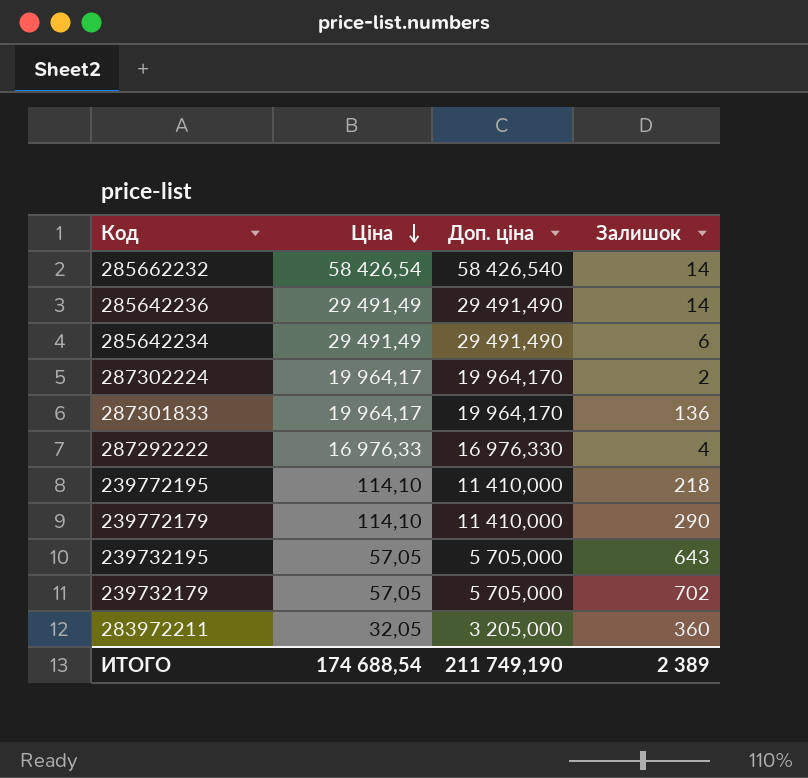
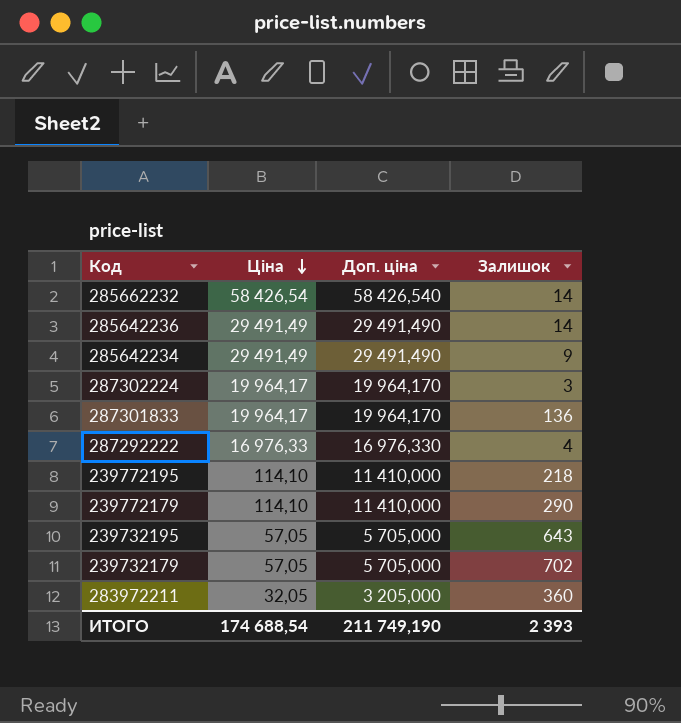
285642234 | Залишок: 6 -> 9
287302224 | Залишок: 2 -> 3
ИТОГО | Залишок: 2 389 -> 2 393

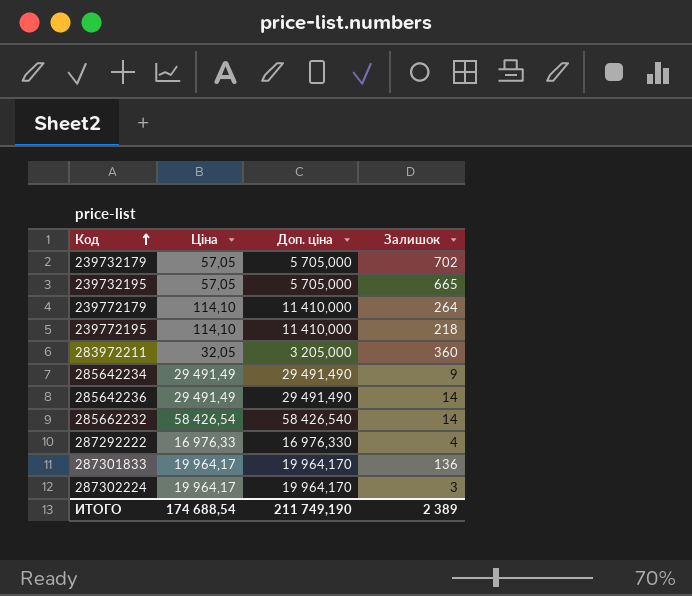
row order: Ціна descending -> Код ascending
239732195 | Залишок: 643 -> 665
239772179 | Залишок: 290 -> 264
ИТОГО | Залишок: 2 393 -> 2 389

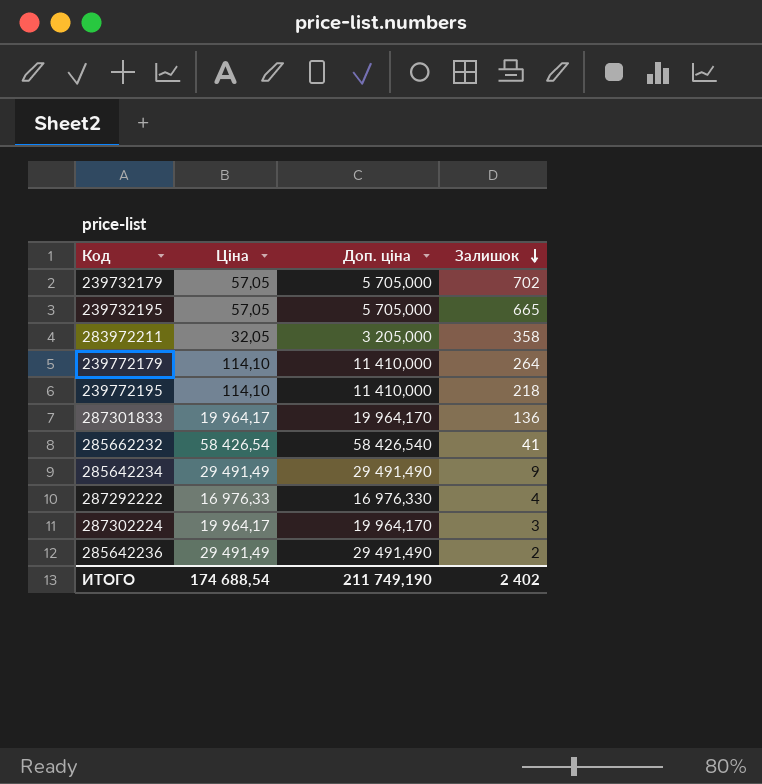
row order: Код ascending -> Залишок descending
283972211 | Залишок: 360 -> 358
285662232 | Залишок: 14 -> 41
285642236 | Залишок: 14 -> 2
ИТОГО | Залишок: 2 389 -> 2 402

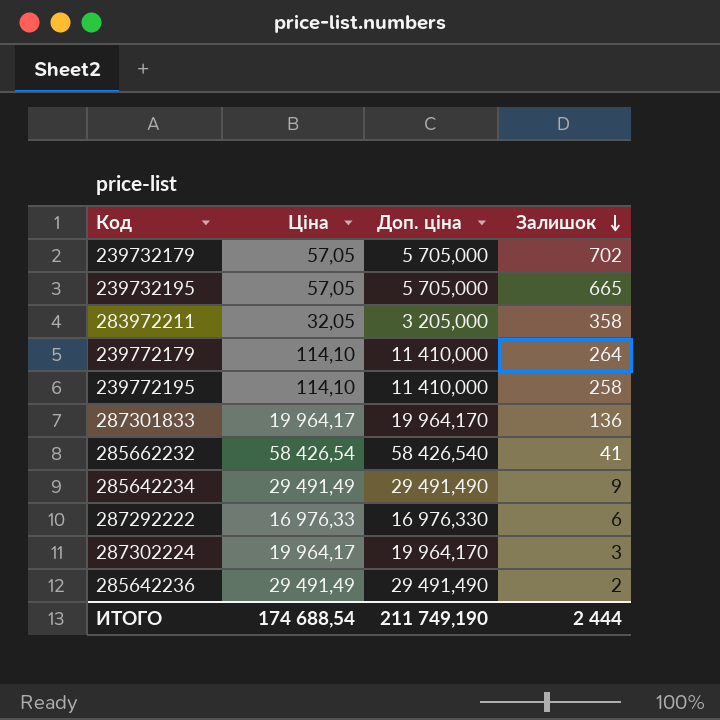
239772195 | Залишок: 218 -> 258
287292222 | Залишок: 4 -> 6
ИТОГО | Залишок: 2 402 -> 2 444

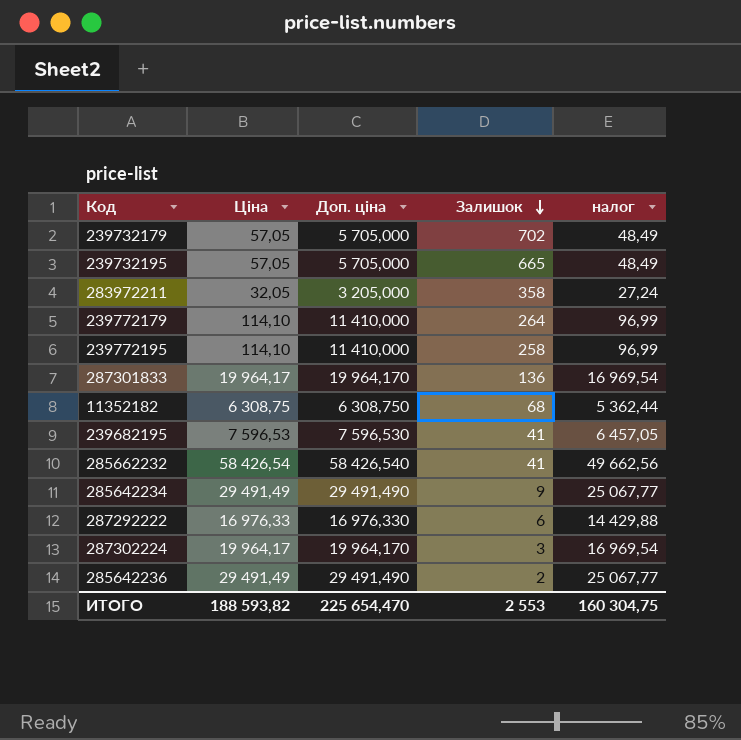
column налог | formula: none -> [Ціна] * 0,85
row 11352182: none -> 6 308,75 | 6 308,750 | 68 | 5 362,44
row 239682195: none -> 7 596,53 | 7 596,530 | 41 | 6 457,05
ИТОГО | Ціна: 174 688,54 -> 188 593,82
ИТОГО | Доп. ціна: 211 749,190 -> 225 654,470
ИТОГО | Залишок: 2 444 -> 2 553

